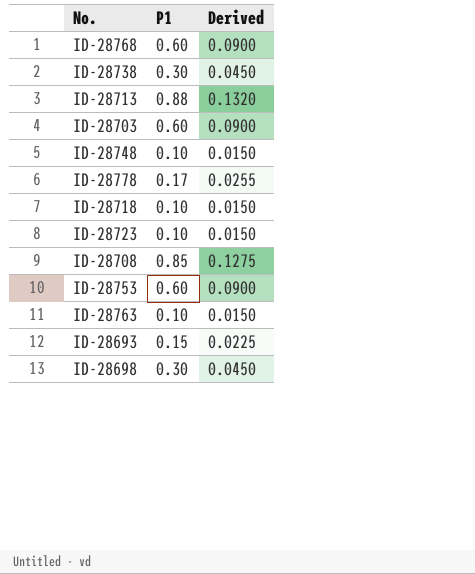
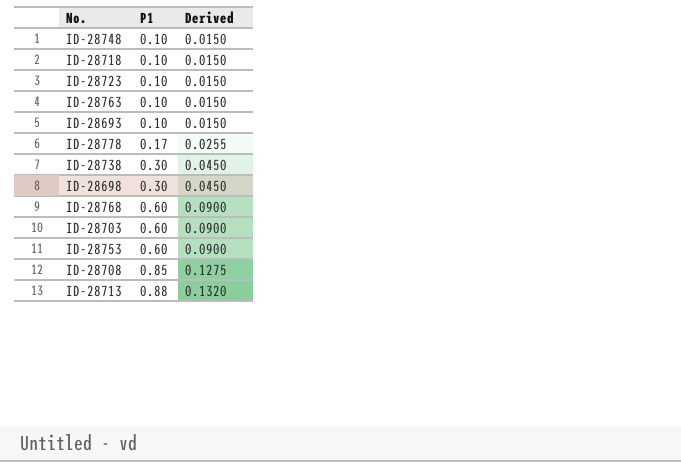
row order: none -> P1 ascending
ID-28693 | P1: 0.15 -> 0.10
ID-28693 | Derived: 0.0225 -> 0.0150

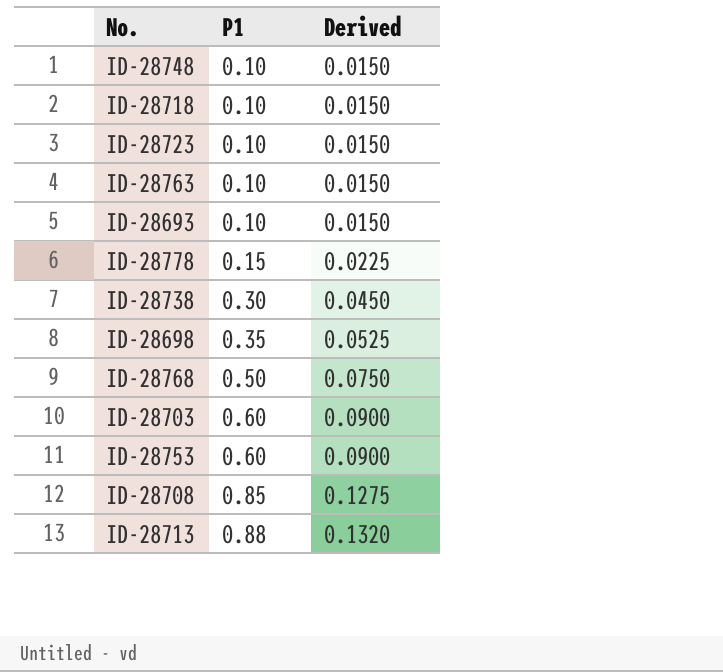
ID-28778 | P1: 0.17 -> 0.15
ID-28778 | Derived: 0.0255 -> 0.0225
ID-28698 | P1: 0.30 -> 0.35
ID-28698 | Derived: 0.0450 -> 0.0525
ID-28768 | P1: 0.60 -> 0.50
ID-28768 | Derived: 0.0900 -> 0.0750

